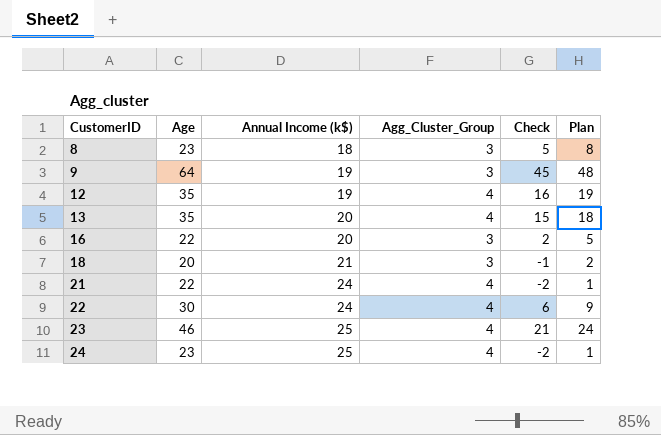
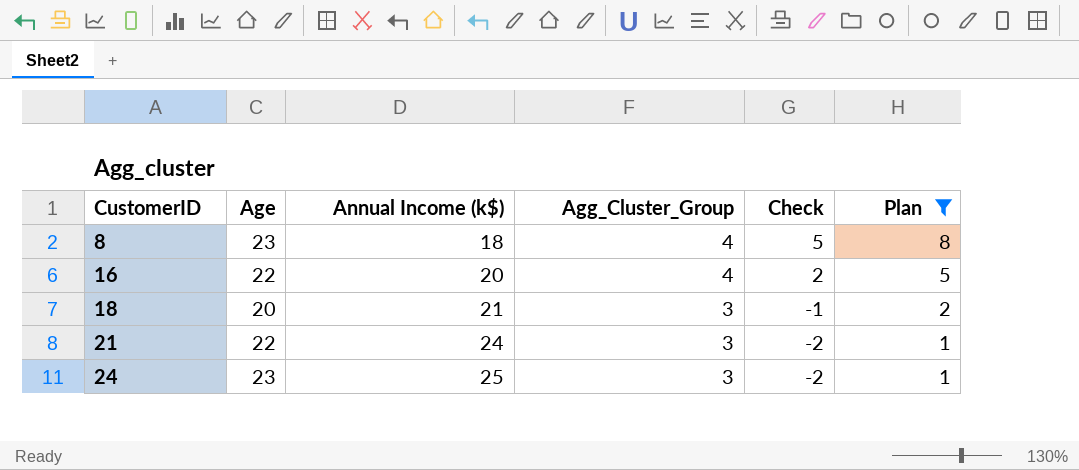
filter: none -> Plan <= 8
8 | Agg_Cluster_Group: 3 -> 4
16 | Agg_Cluster_Group: 3 -> 4
21 | Agg_Cluster_Group: 4 -> 3
24 | Agg_Cluster_Group: 4 -> 3

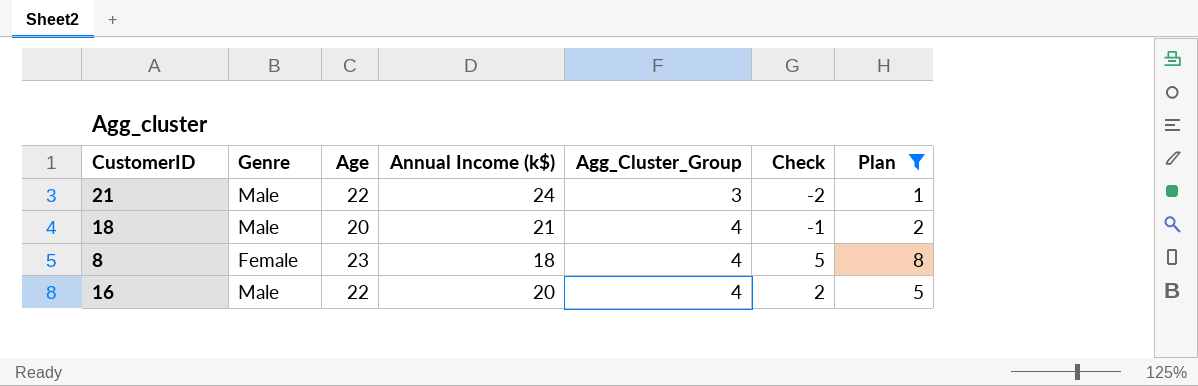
row order: CustomerID ascending -> Agg_Cluster_Group ascending
column Genre | position: none -> 2
row 24: 23 | 25 | 3 | -2 | 1 -> none
18 | Agg_Cluster_Group: 3 -> 4

